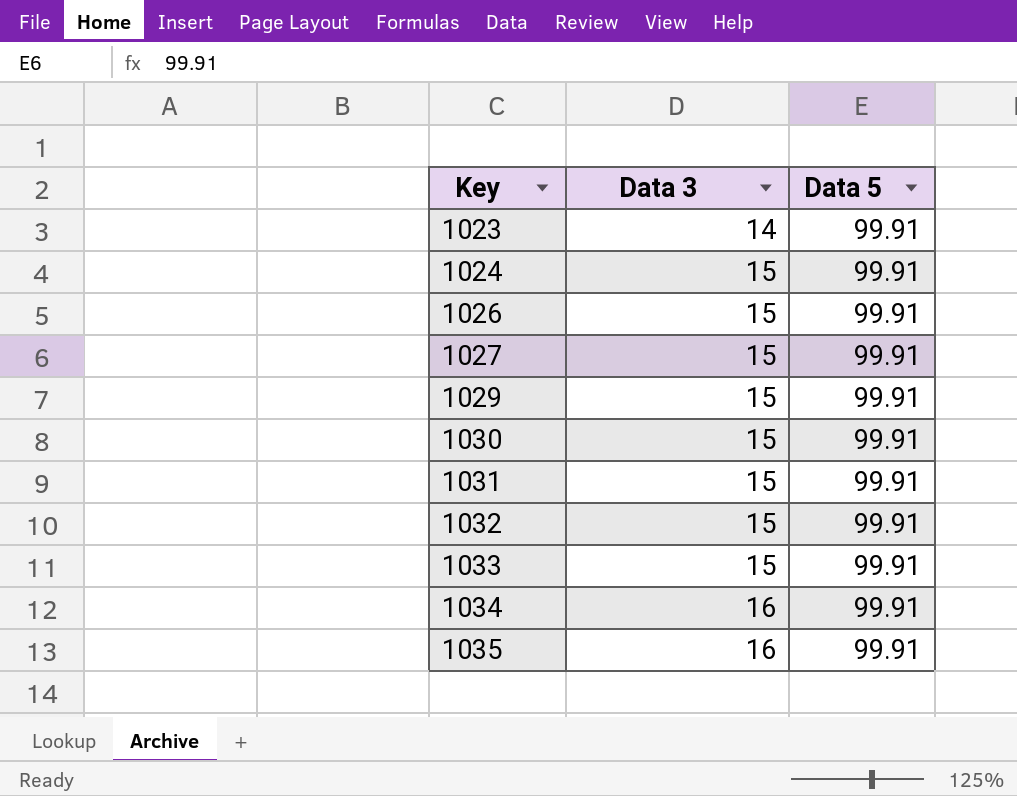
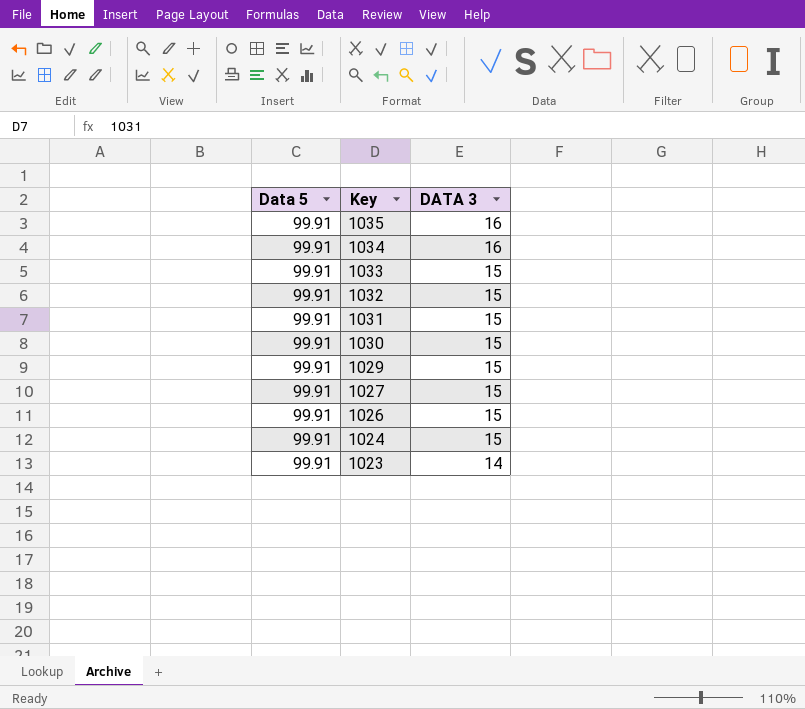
row order: Key ascending -> Key descending
column Data 5 | position: 3 -> 1
column name: Data 3 -> DATA 3

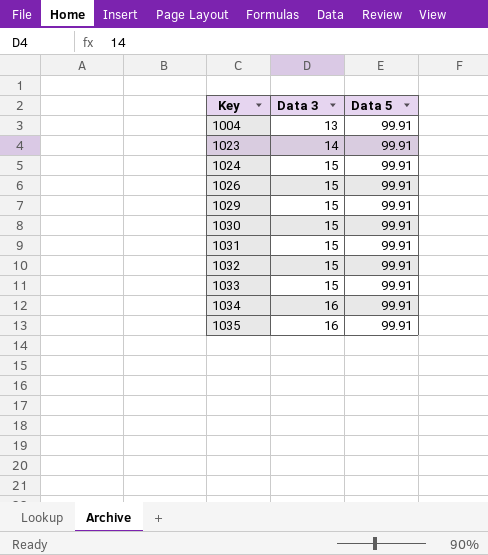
row order: Key descending -> Key ascending
column name: DATA 3 -> Data 3
column Data 5 | position: 1 -> 3
row 1027: 99.91 | 15 -> none
row 1004: none -> 13 | 99.91

